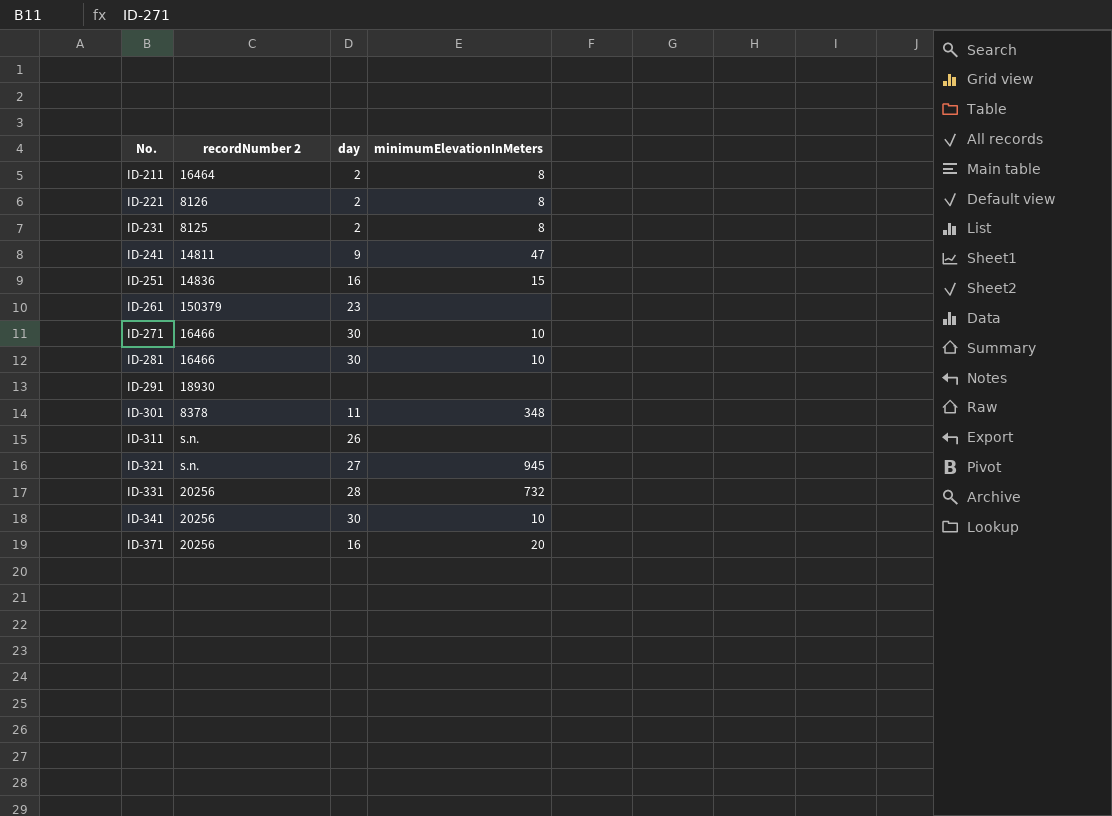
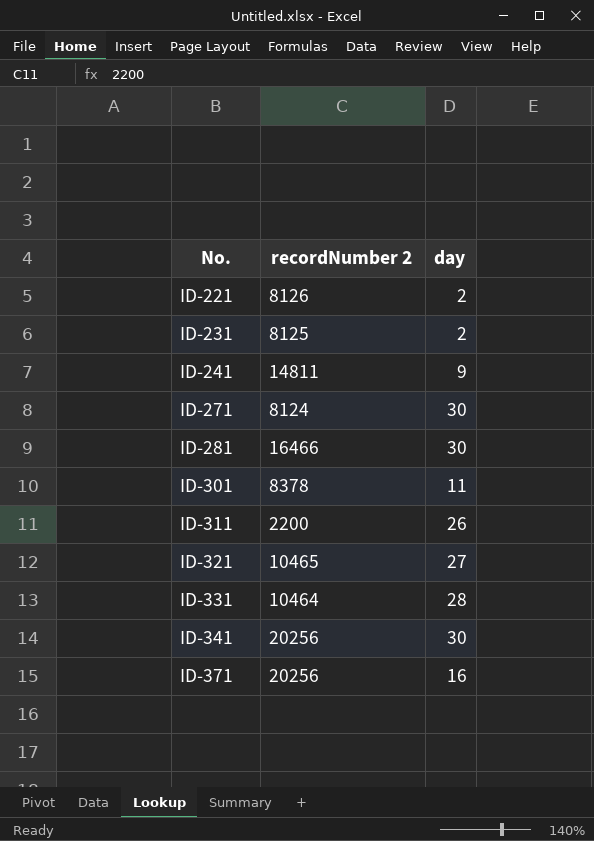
column minimumElevationInMeters | position: 4 -> none
row ID-211: 16464 | 2 | 8 -> none
row ID-251: 14836 | 16 | 15 -> none
row ID-261: 150379 | 23 | none -> none
row ID-291: 18930 | none | none -> none
ID-271 | recordNumber 2: 16466 -> 8124
ID-311 | recordNumber 2: s.n. -> 2200
ID-321 | recordNumber 2: s.n. -> 10465
ID-331 | recordNumber 2: 20256 -> 10464

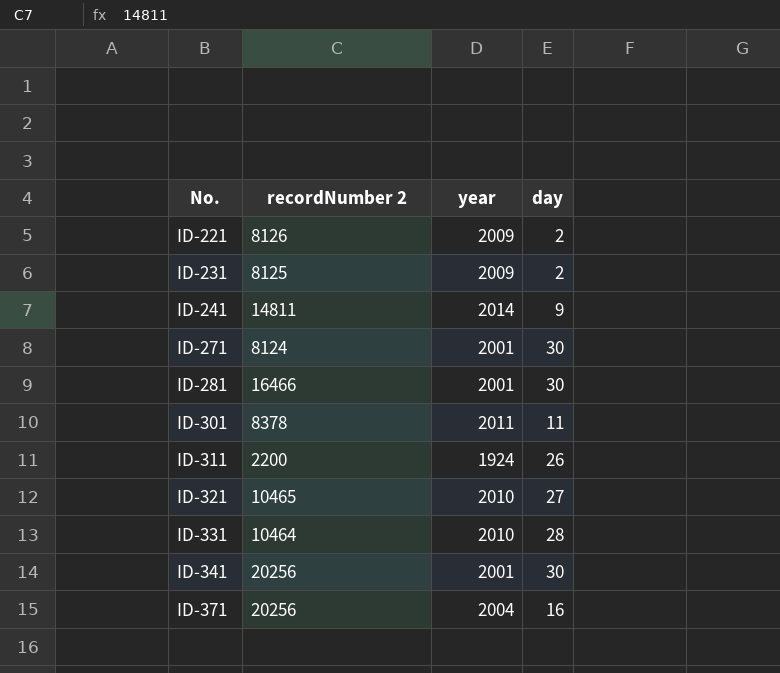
column year | position: none -> 3

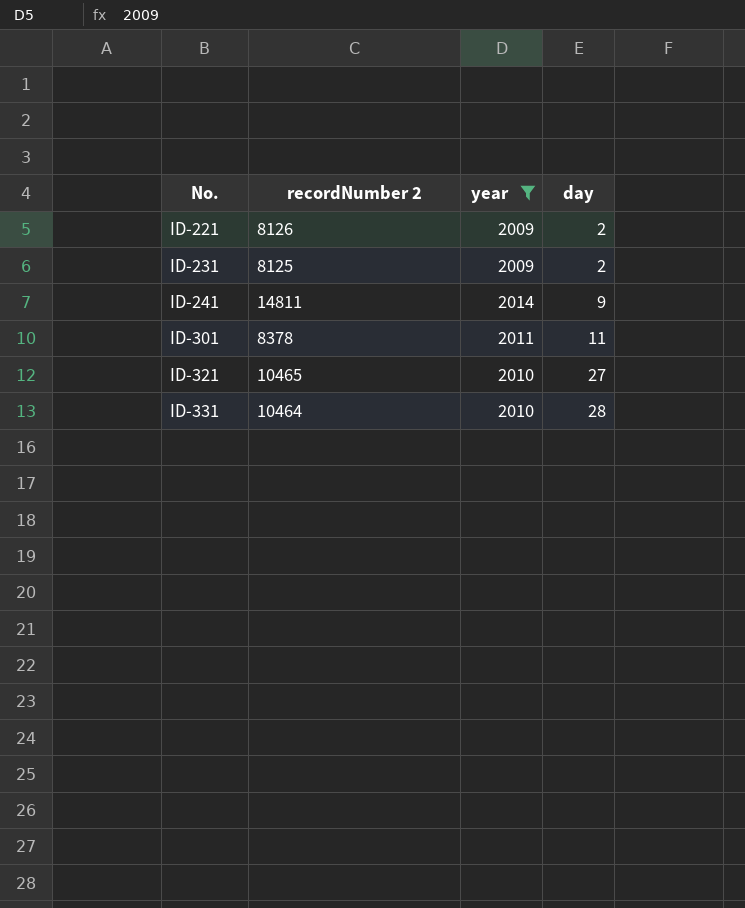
filter: none -> year >= 2009

